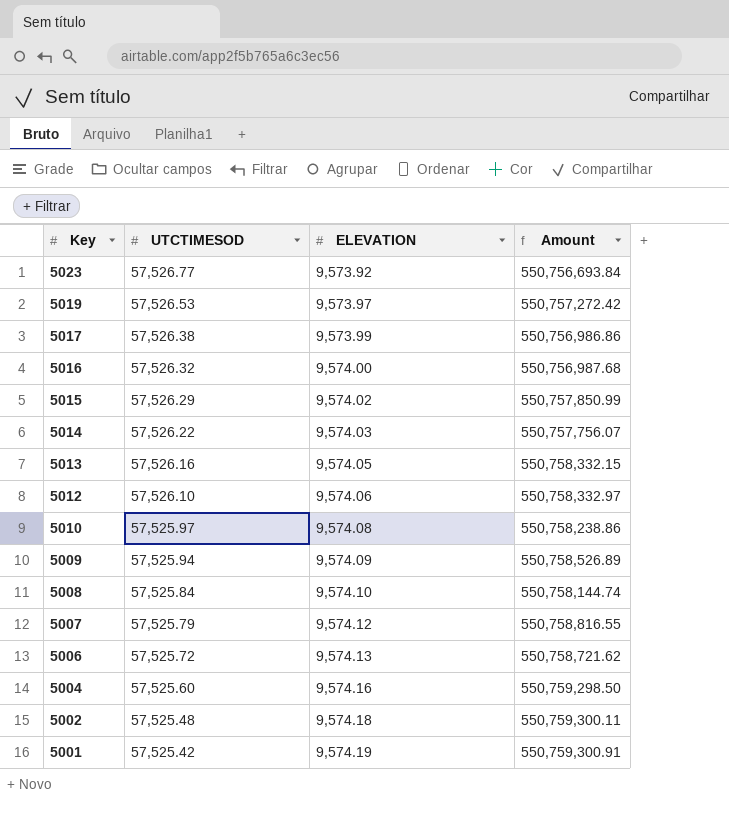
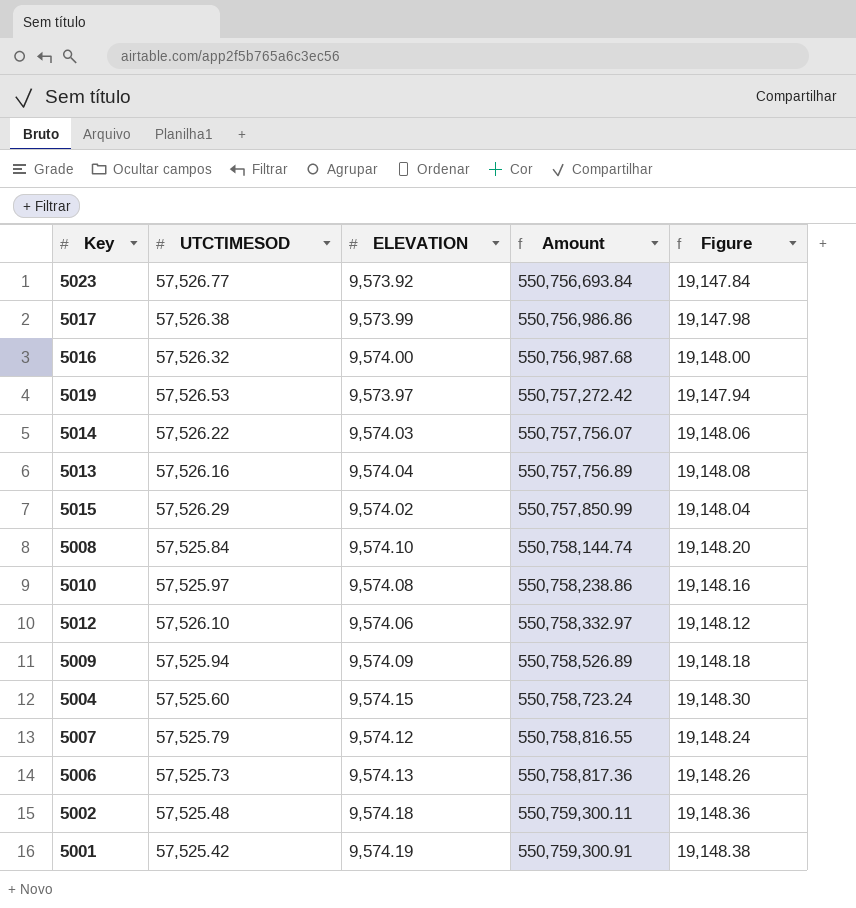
row order: Key descending -> Amount ascending
column Figure | formula: none -> [ELEVATION] * 2
5013 | ELEVATION: 9,574.05 -> 9,574.04
5013 | Amount: 550,758,332.15 -> 550,757,756.89
5004 | ELEVATION: 9,574.16 -> 9,574.15
5004 | Amount: 550,759,298.50 -> 550,758,723.24
5006 | UTCTIMESOD: 57,525.72 -> 57,525.73
5006 | Amount: 550,758,721.62 -> 550,758,817.36

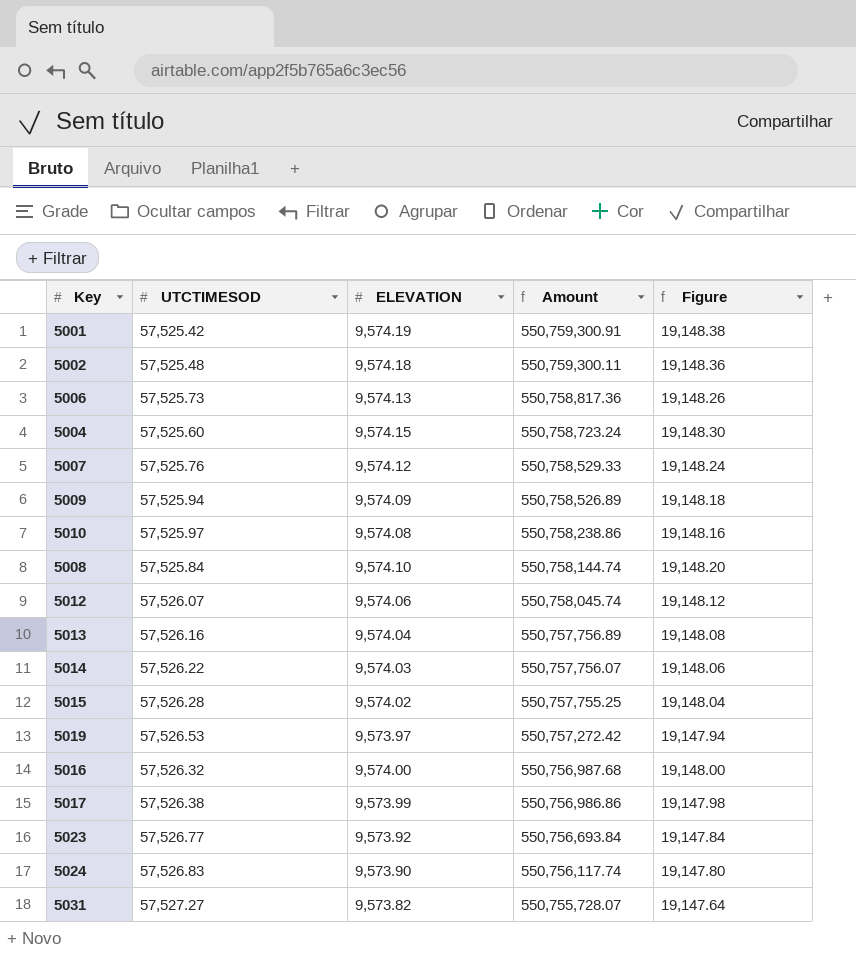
row order: Amount ascending -> Amount descending
5007 | UTCTIMESOD: 57,525.79 -> 57,525.76
5007 | Amount: 550,758,816.55 -> 550,758,529.33
5012 | UTCTIMESOD: 57,526.10 -> 57,526.07
5012 | Amount: 550,758,332.97 -> 550,758,045.74
5015 | UTCTIMESOD: 57,526.29 -> 57,526.28
5015 | Amount: 550,757,850.99 -> 550,757,755.25
row 5024: none -> 57,526.83 | 9,573.90 | 550,756,117.74 | 19,147.80
row 5031: none -> 57,527.27 | 9,573.82 | 550,755,728.07 | 19,147.64

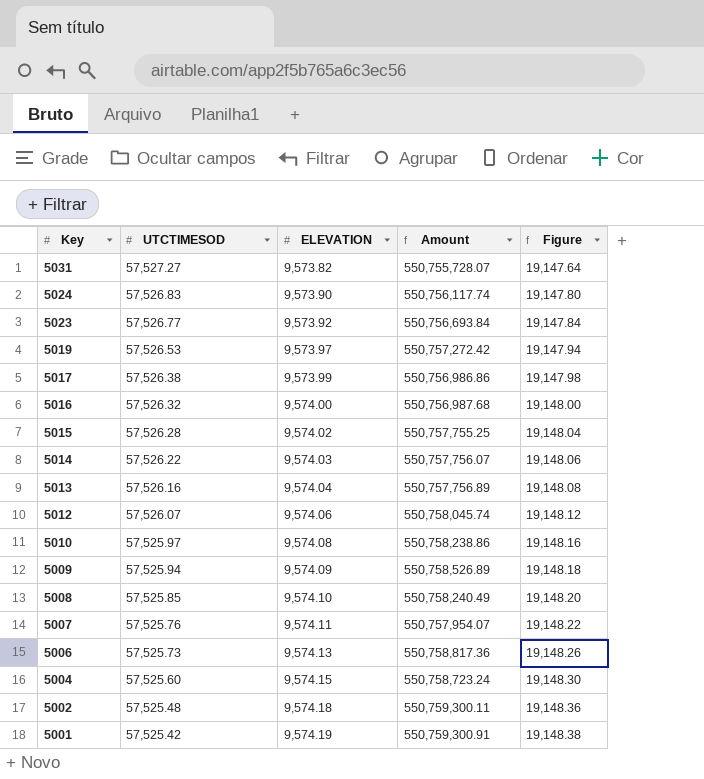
row order: Amount descending -> Key descending
5008 | UTCTIMESOD: 57,525.84 -> 57,525.85
5008 | Amount: 550,758,144.74 -> 550,758,240.49
5007 | ELEVATION: 9,574.12 -> 9,574.11
5007 | Amount: 550,758,529.33 -> 550,757,954.07
5007 | Figure: 19,148.24 -> 19,148.22

